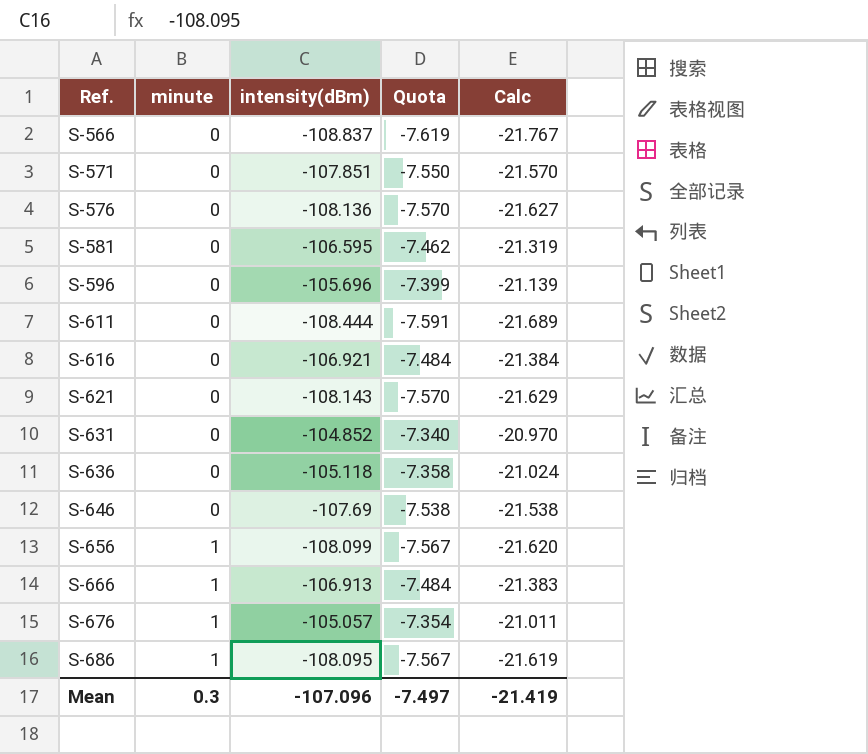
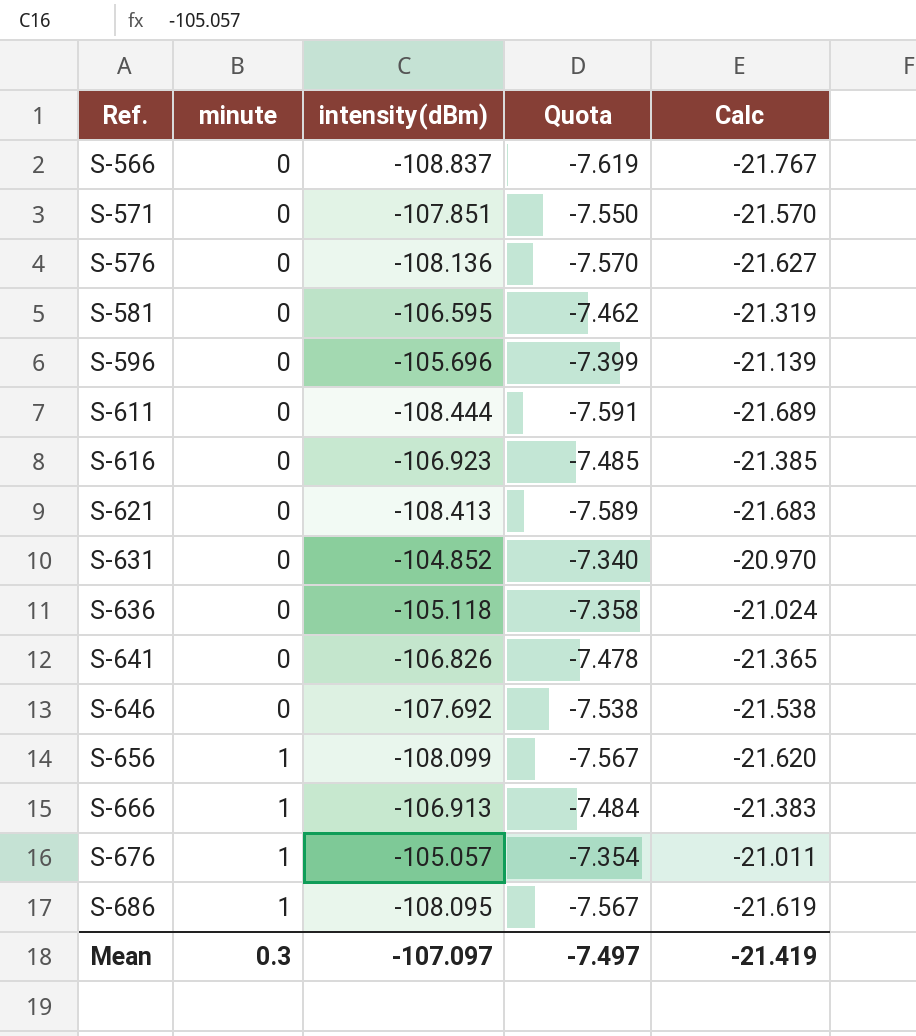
S-616 | intensity(dBm): -106.921 -> -106.923
S-616 | Quota: -7.484 -> -7.485
S-616 | Calc: -21.384 -> -21.385
S-621 | intensity(dBm): -108.143 -> -108.413
S-621 | Quota: -7.570 -> -7.589
S-621 | Calc: -21.629 -> -21.683
row S-641: none -> 0 | -106.826 | -7.478 | -21.365
S-646 | intensity(dBm): -107.69 -> -107.692
Mean | intensity(dBm): -107.096 -> -107.097

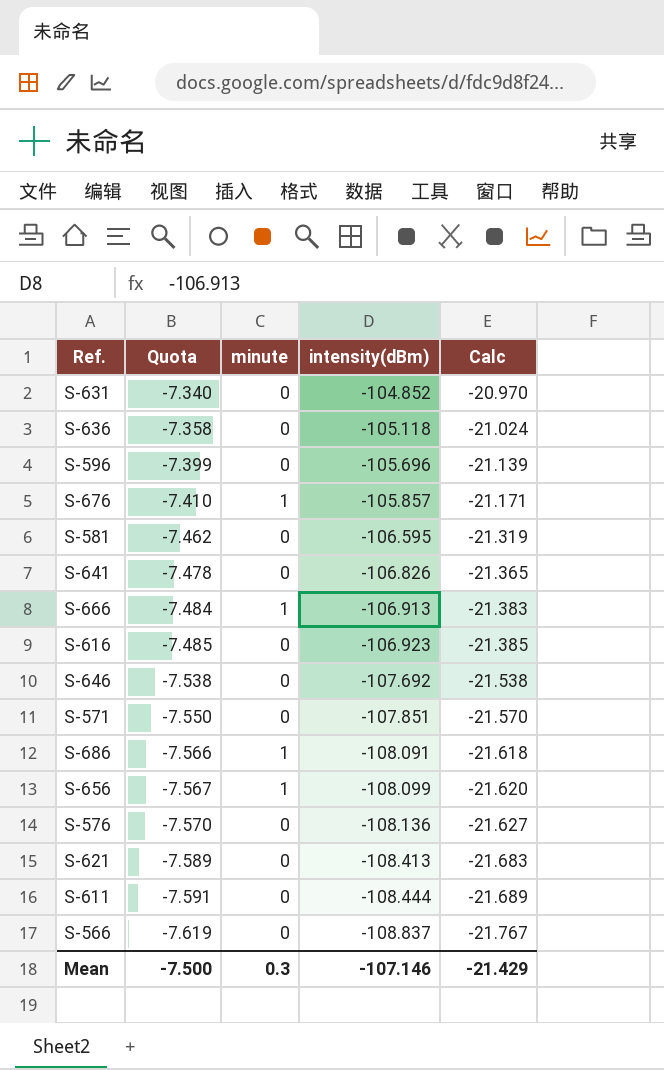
row order: Ref. ascending -> Quota descending
column Quota | position: 4 -> 2
S-676 | Quota: -7.354 -> -7.410
S-676 | intensity(dBm): -105.057 -> -105.857
S-676 | Calc: -21.011 -> -21.171
S-686 | Quota: -7.567 -> -7.566
S-686 | intensity(dBm): -108.095 -> -108.091
S-686 | Calc: -21.619 -> -21.618
Mean | Quota: -7.497 -> -7.500
Mean | intensity(dBm): -107.097 -> -107.146
Mean | Calc: -21.419 -> -21.429

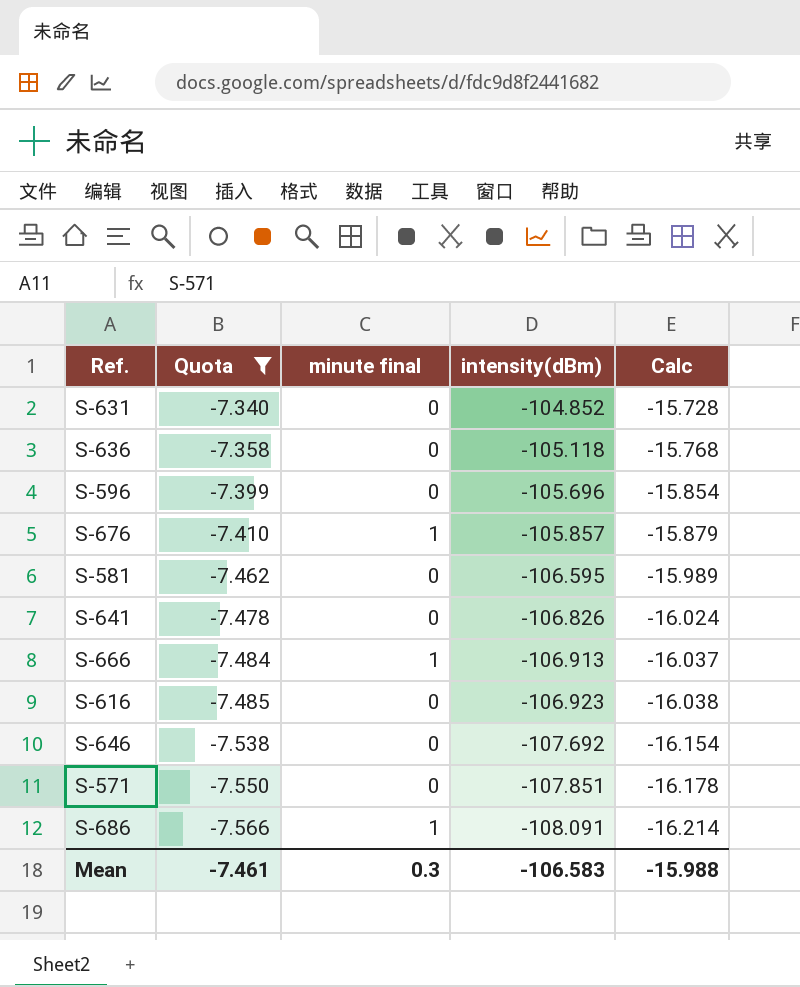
filter: none -> Quota >= -7.566
column name: minute -> minute final
column Calc | formula: [intensity(dBm)] * 0.2 -> [intensity(dBm)] * 0.15
Mean | Quota: -7.500 -> -7.461
Mean | intensity(dBm): -107.146 -> -106.583
Mean | Calc: -21.429 -> -15.988

